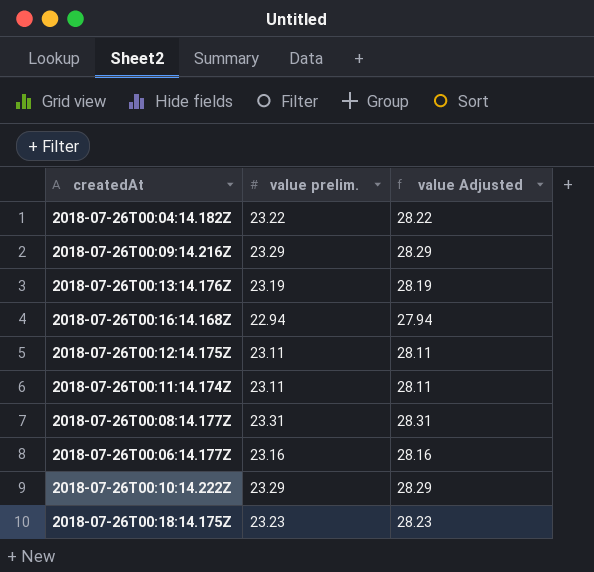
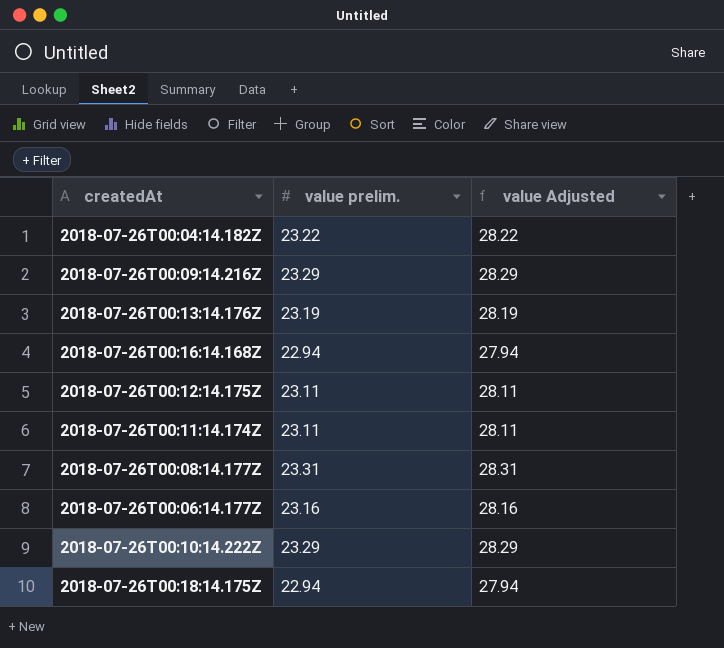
2018-07-26T00:18:14.175Z | value prelim.: 23.23 -> 22.94
2018-07-26T00:18:14.175Z | value Adjusted: 28.23 -> 27.94

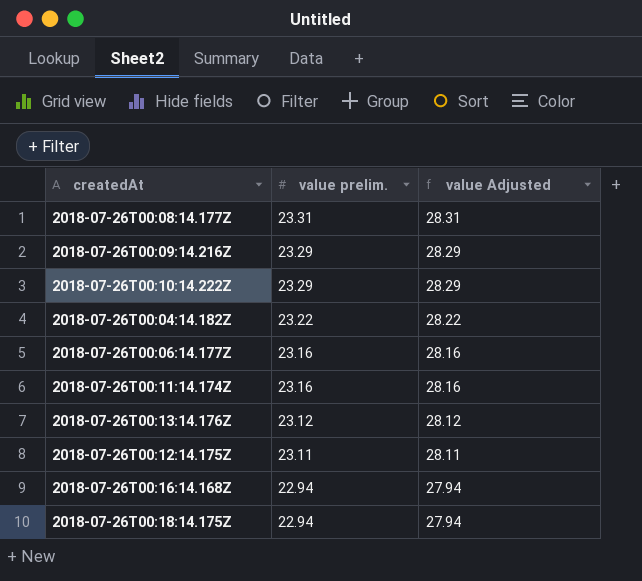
row order: none -> value prelim. descending
2018-07-26T00:11:14.174Z | value prelim.: 23.11 -> 23.16
2018-07-26T00:11:14.174Z | value Adjusted: 28.11 -> 28.16
2018-07-26T00:13:14.176Z | value prelim.: 23.19 -> 23.12
2018-07-26T00:13:14.176Z | value Adjusted: 28.19 -> 28.12

